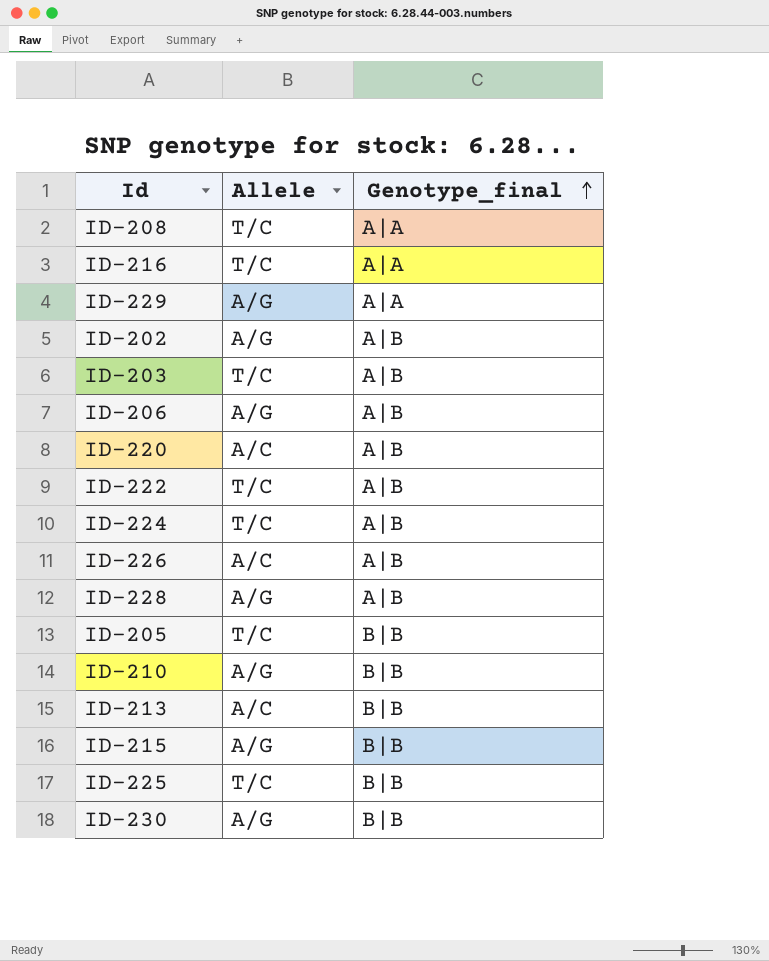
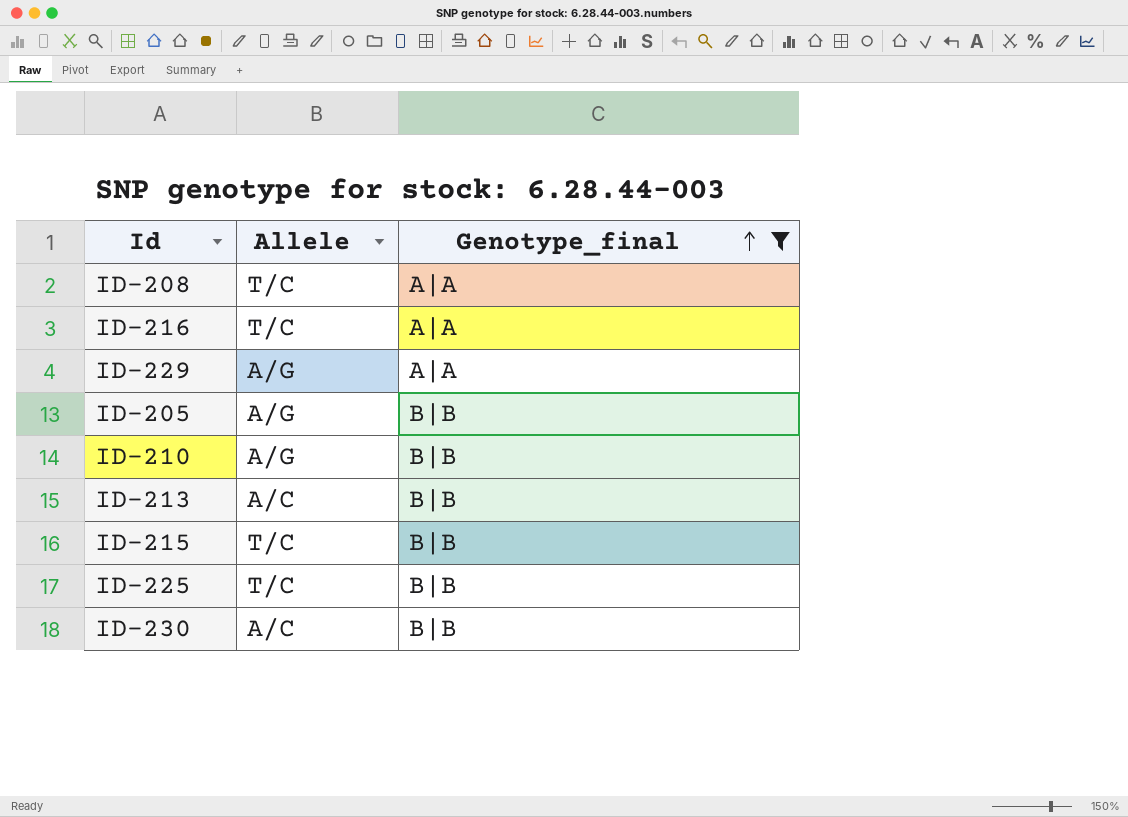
filter: none -> Genotype_final != A|B
ID-205 | Allele: T/C -> A/G
ID-215 | Allele: A/G -> T/C
ID-230 | Allele: A/G -> A/C

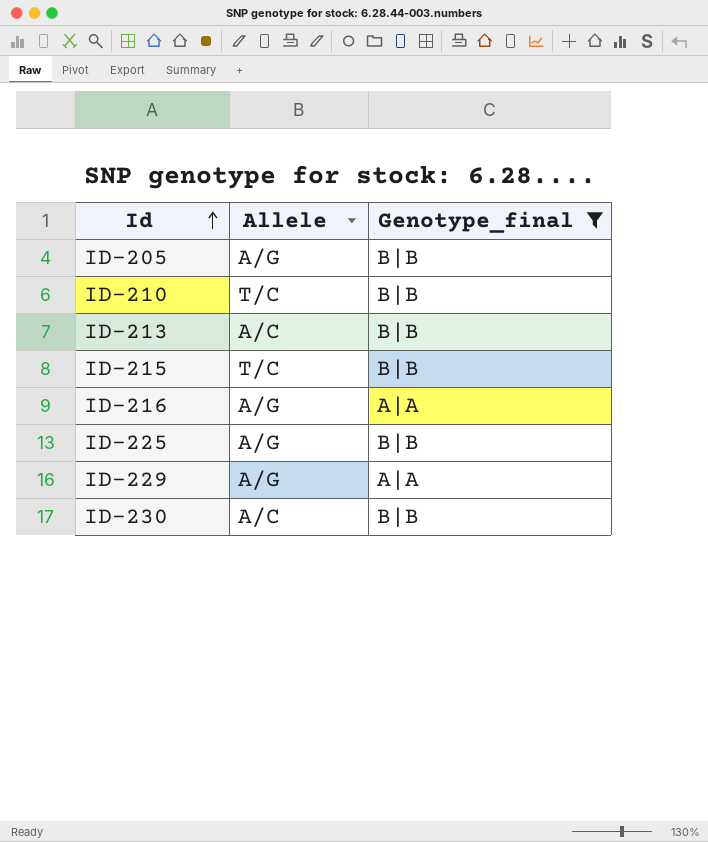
row order: Genotype_final ascending -> Id ascending
row ID-208: T/C | A|A -> none
ID-210 | Allele: A/G -> T/C
ID-216 | Allele: T/C -> A/G
ID-225 | Allele: T/C -> A/G

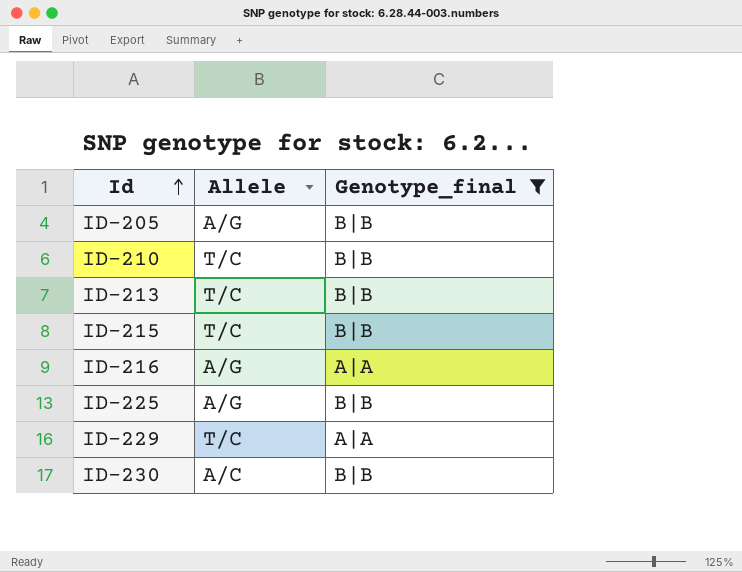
ID-213 | Allele: A/C -> T/C
ID-229 | Allele: A/G -> T/C

